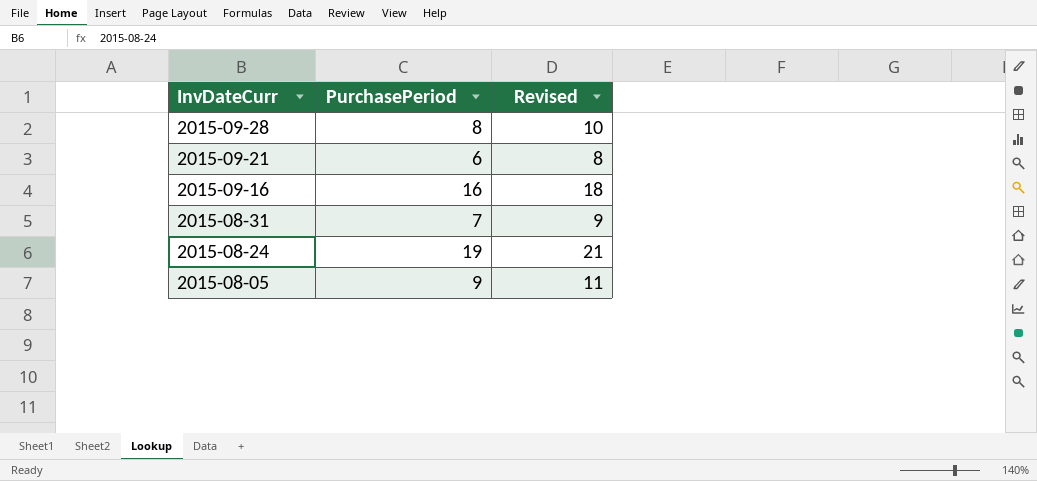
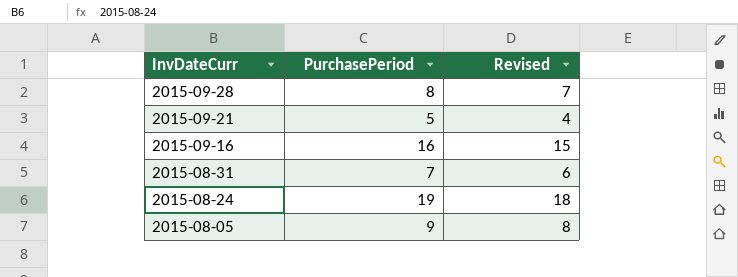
column Revised | formula: [PurchasePeriod] + 2 -> [PurchasePeriod] - 1
2015-09-21 | PurchasePeriod: 6 -> 5

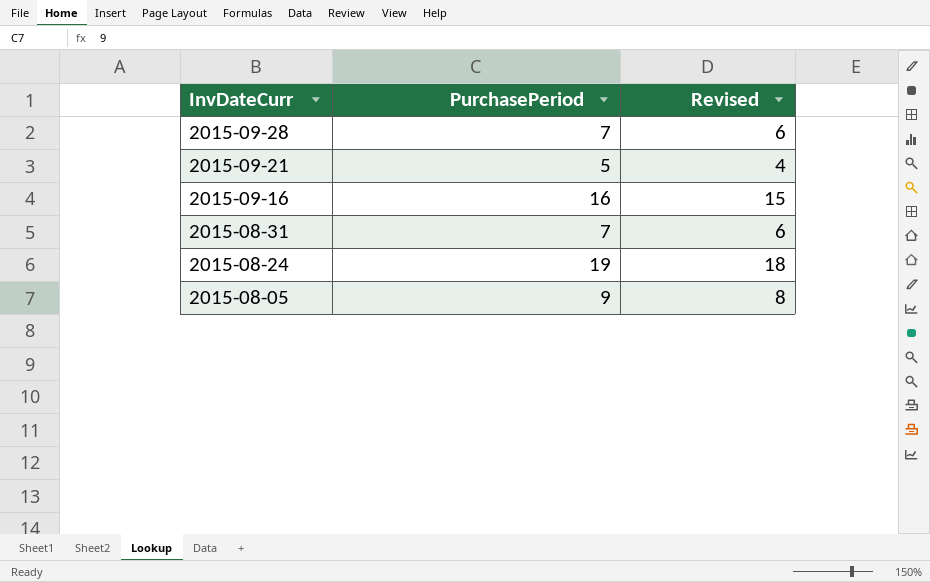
2015-09-28 | PurchasePeriod: 8 -> 7
2015-09-28 | Revised: 7 -> 6

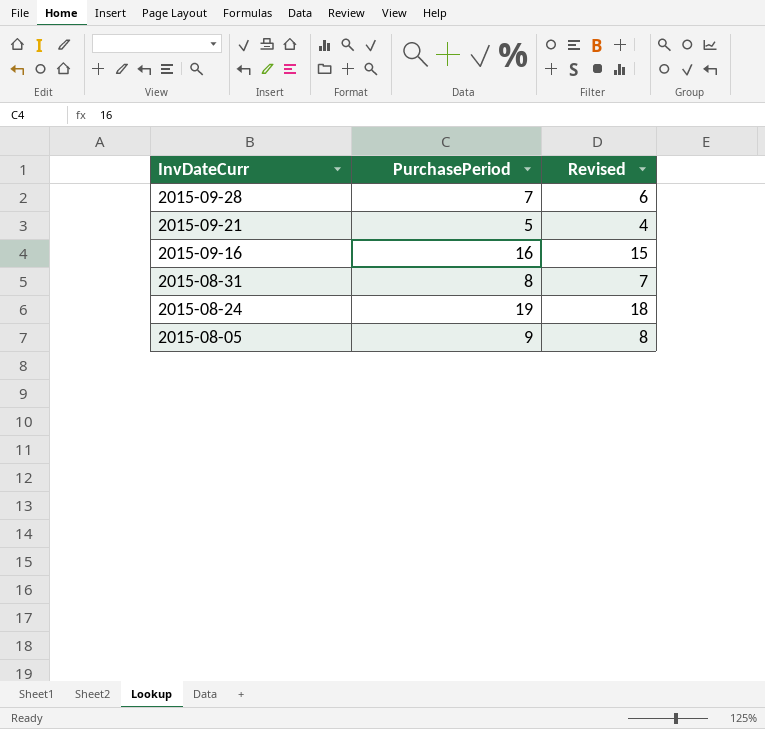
2015-08-31 | PurchasePeriod: 7 -> 8
2015-08-31 | Revised: 6 -> 7

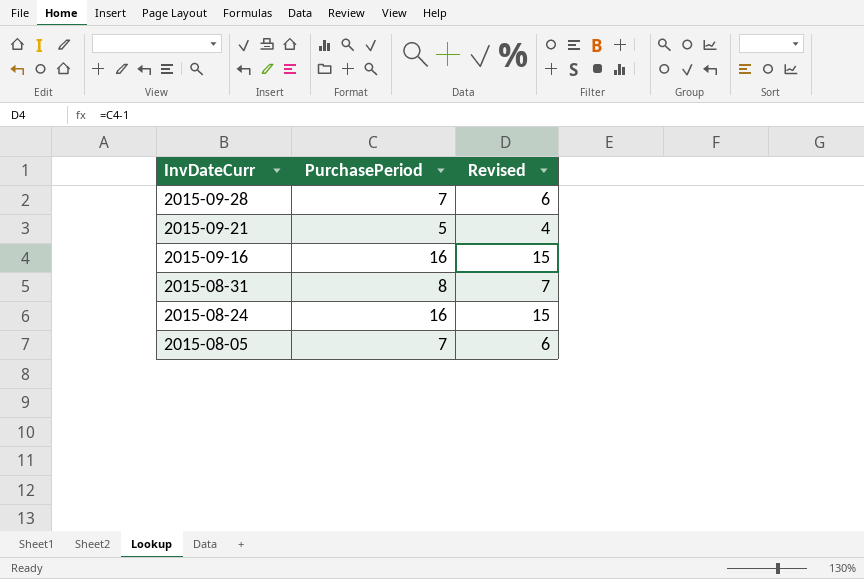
2015-08-24 | PurchasePeriod: 19 -> 16
2015-08-24 | Revised: 18 -> 15
2015-08-05 | PurchasePeriod: 9 -> 7
2015-08-05 | Revised: 8 -> 6

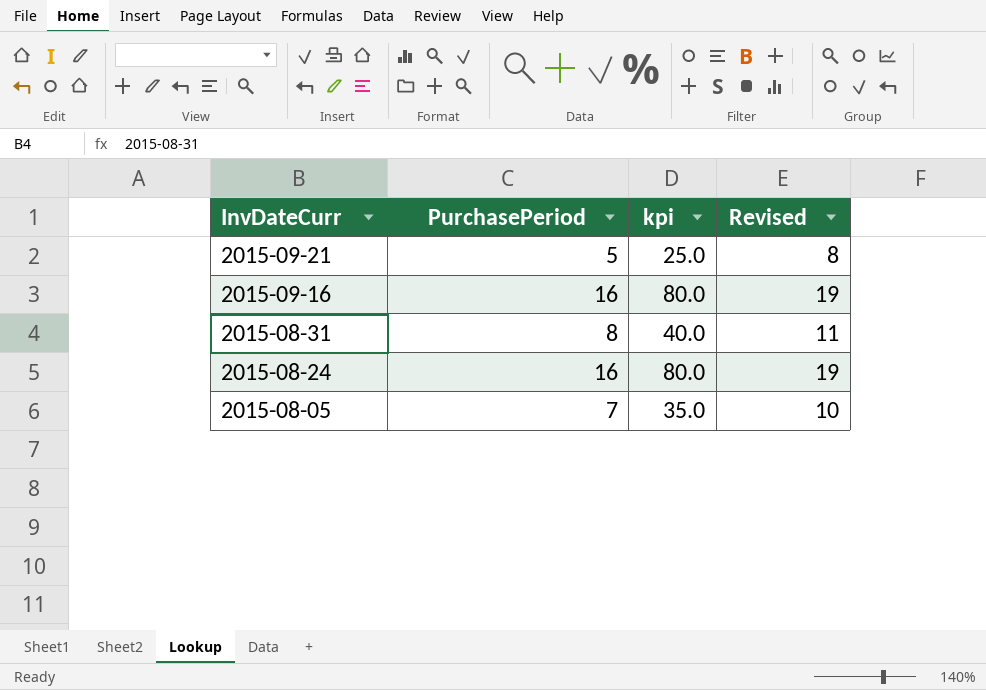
column kpi | formula: none -> [PurchasePeriod] * 5
column Revised | formula: [PurchasePeriod] - 1 -> [PurchasePeriod] + 3
row 2015-09-28: 7 | 6 -> none

